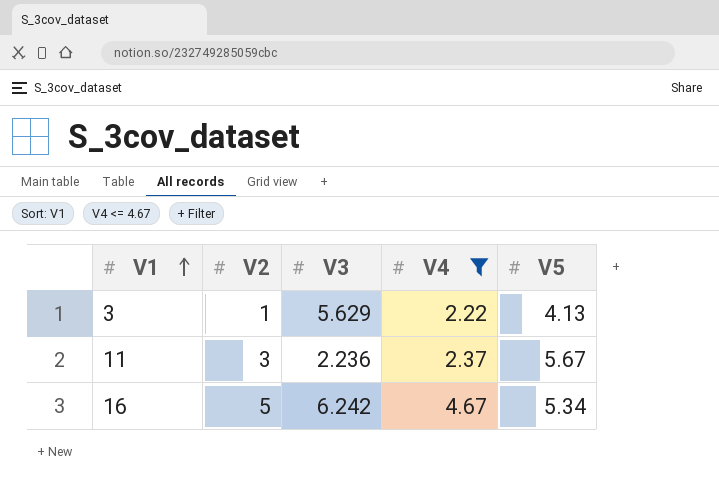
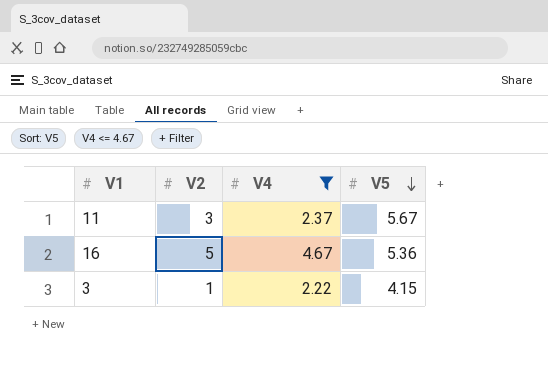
row order: V1 ascending -> V5 descending
column V3 | position: 3 -> none
16 | V5: 5.34 -> 5.36
3 | V5: 4.13 -> 4.15

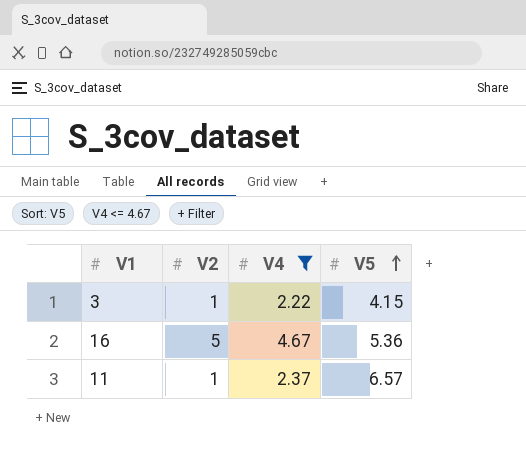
row order: V5 descending -> V5 ascending
11 | V2: 3 -> 1
11 | V5: 5.67 -> 6.57

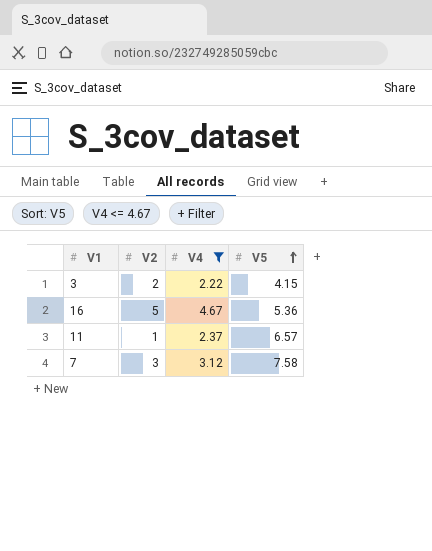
3 | V2: 1 -> 2
row 7: none -> 3 | 3.12 | 7.58

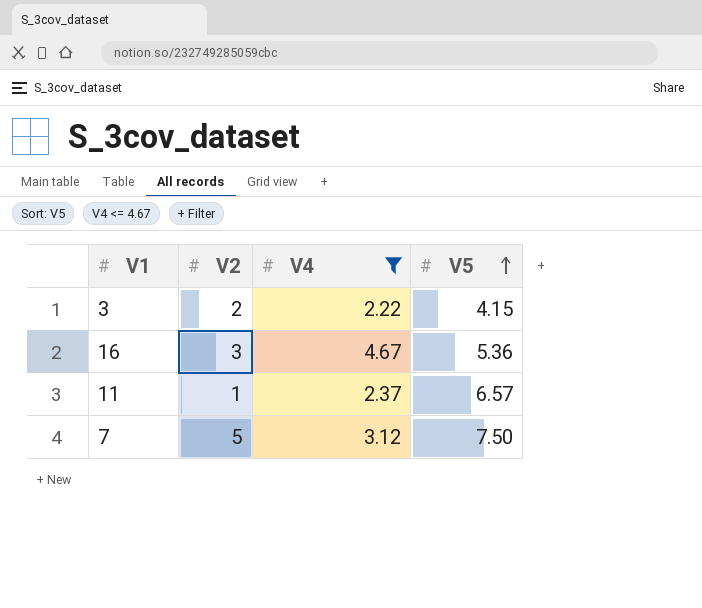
16 | V2: 5 -> 3
7 | V2: 3 -> 5
7 | V5: 7.58 -> 7.50

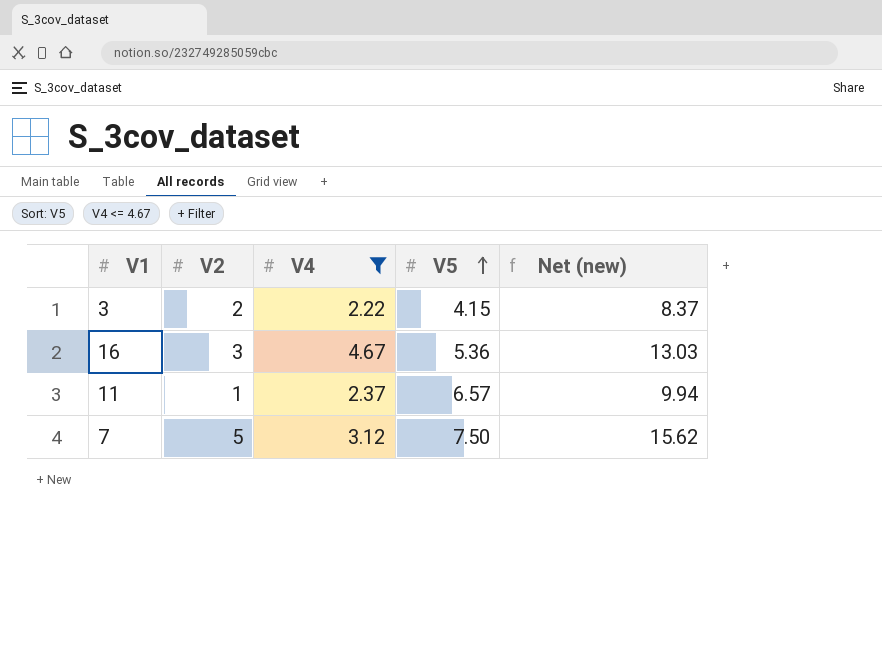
column Net (new) | formula: none -> [V2] + [V4] + [V5]

